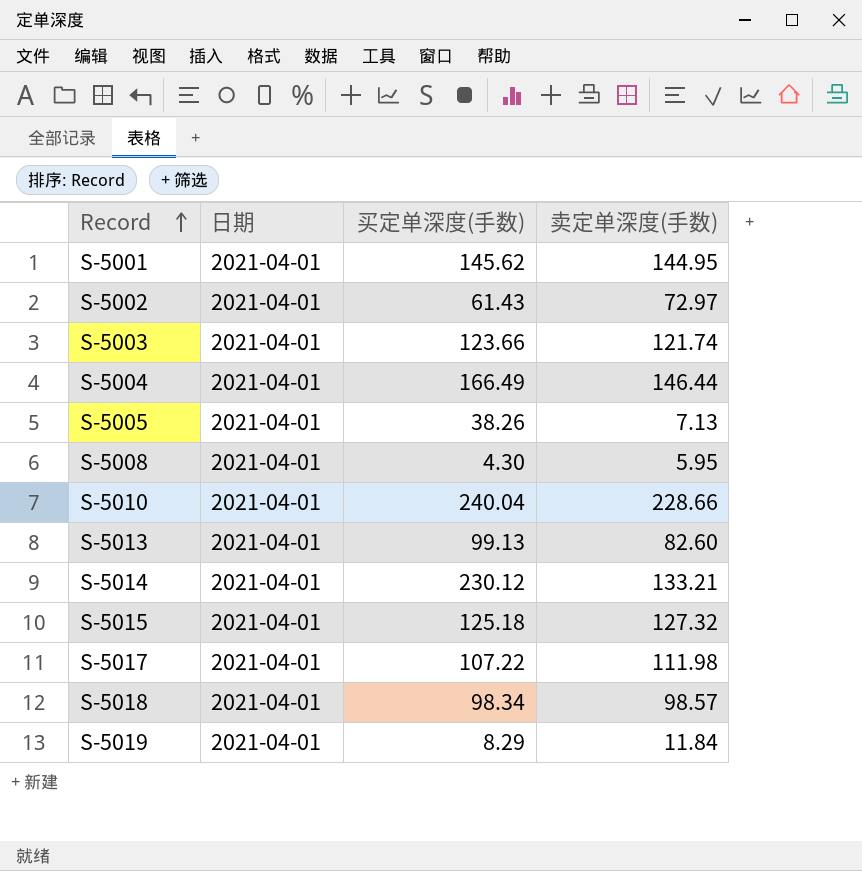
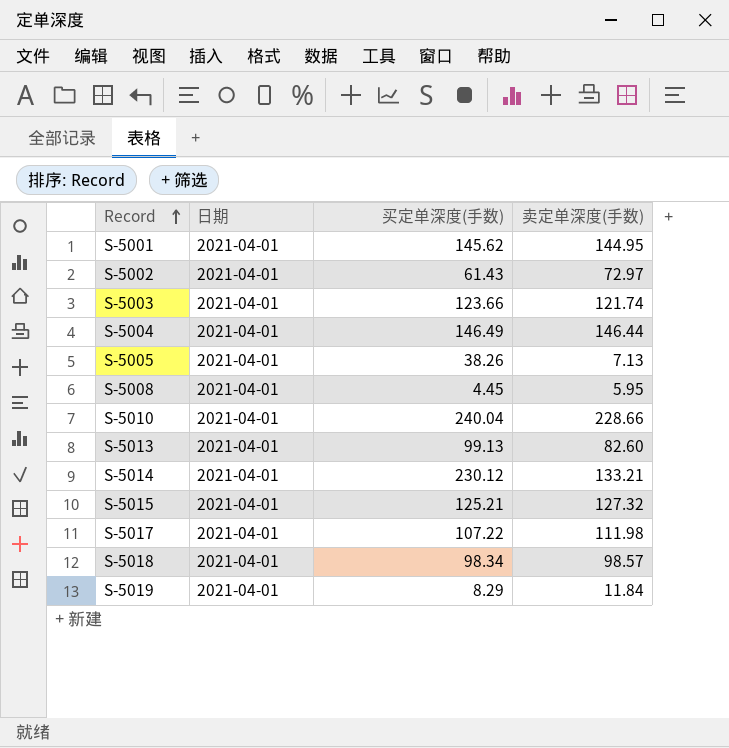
S-5004 | 买定单深度(手数): 166.49 -> 146.49
S-5008 | 买定单深度(手数): 4.30 -> 4.45
S-5015 | 买定单深度(手数): 125.18 -> 125.21

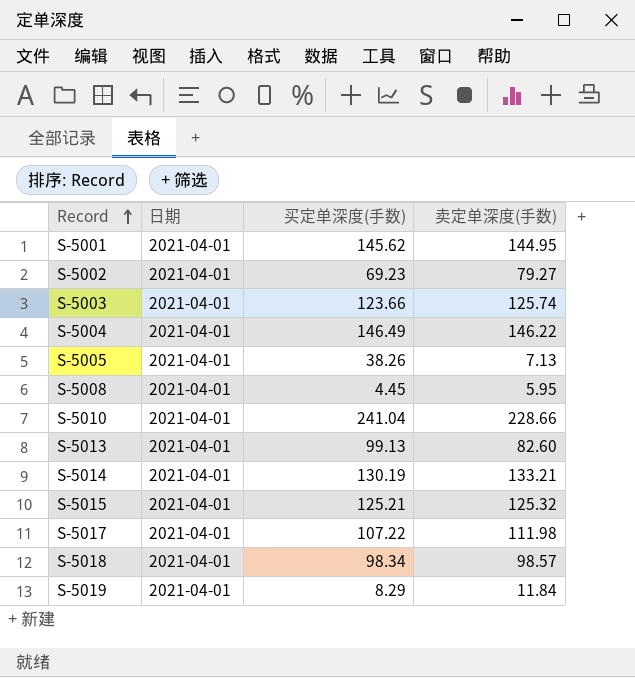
S-5002 | 买定单深度(手数): 61.43 -> 69.23
S-5002 | 卖定单深度(手数): 72.97 -> 79.27
S-5003 | 卖定单深度(手数): 121.74 -> 125.74
S-5004 | 卖定单深度(手数): 146.44 -> 146.22
S-5010 | 买定单深度(手数): 240.04 -> 241.04
S-5014 | 买定单深度(手数): 230.12 -> 130.19
S-5015 | 卖定单深度(手数): 127.32 -> 125.32

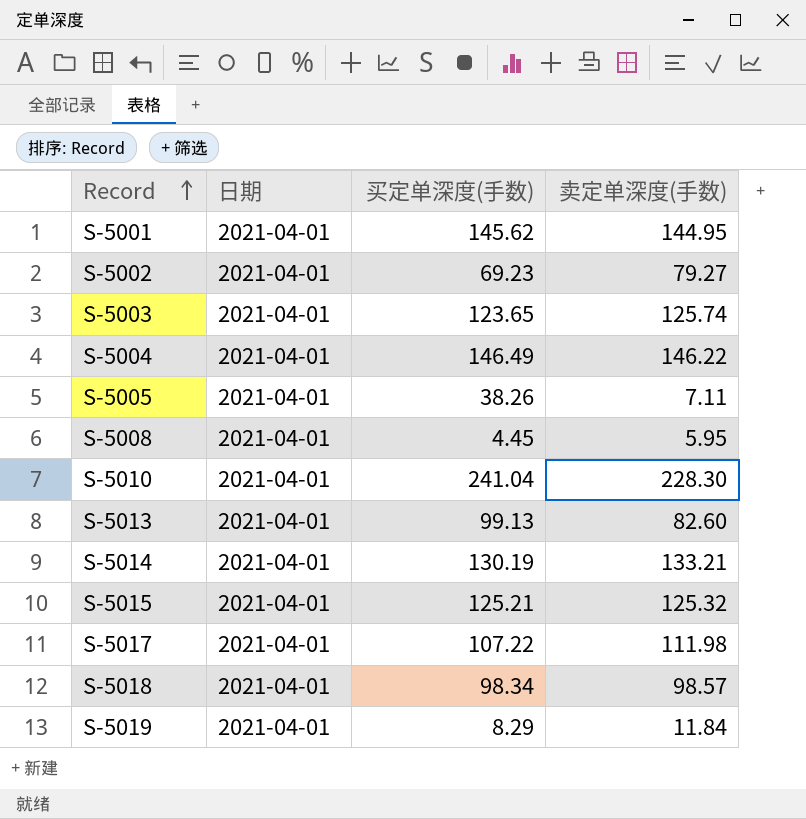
S-5003 | 买定单深度(手数): 123.66 -> 123.65
S-5005 | 卖定单深度(手数): 7.13 -> 7.11
S-5010 | 卖定单深度(手数): 228.66 -> 228.30

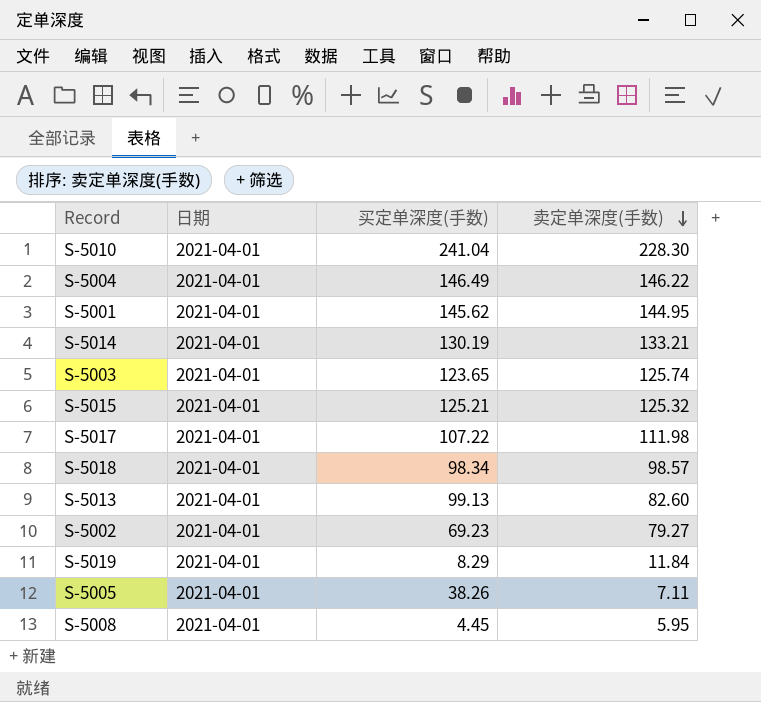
row order: Record ascending -> 卖定单深度(手数) descending

